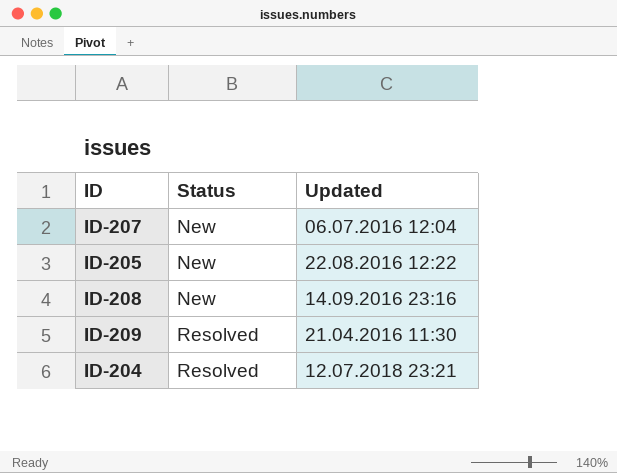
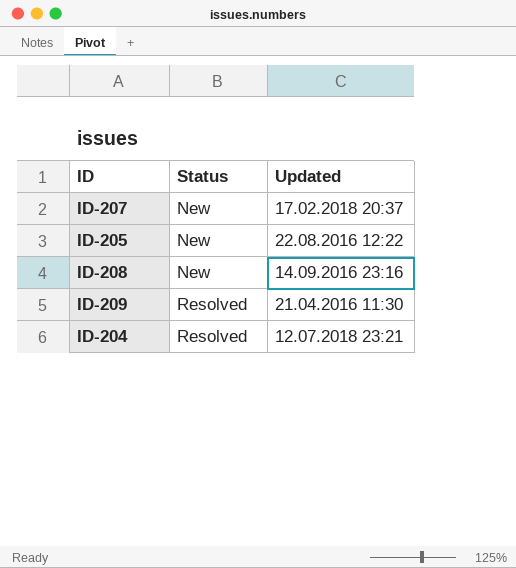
ID-207 | Updated: 06.07.2016 12:04 -> 17.02.2018 20:37

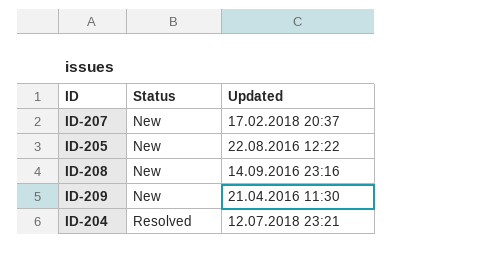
ID-209 | Status: Resolved -> New

